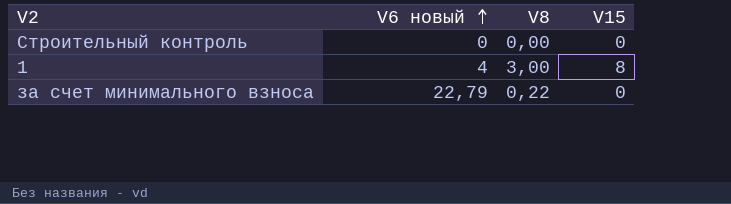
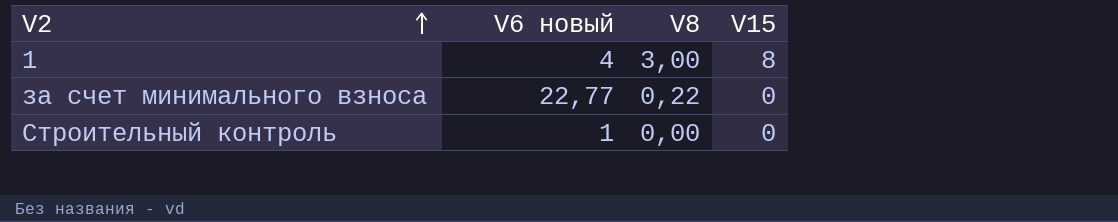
row order: V6 новый ascending -> V2 ascending
за счет минимального взноса | V6 новый: 22,79 -> 22,77
Строительный контроль | V6 новый: 0 -> 1

